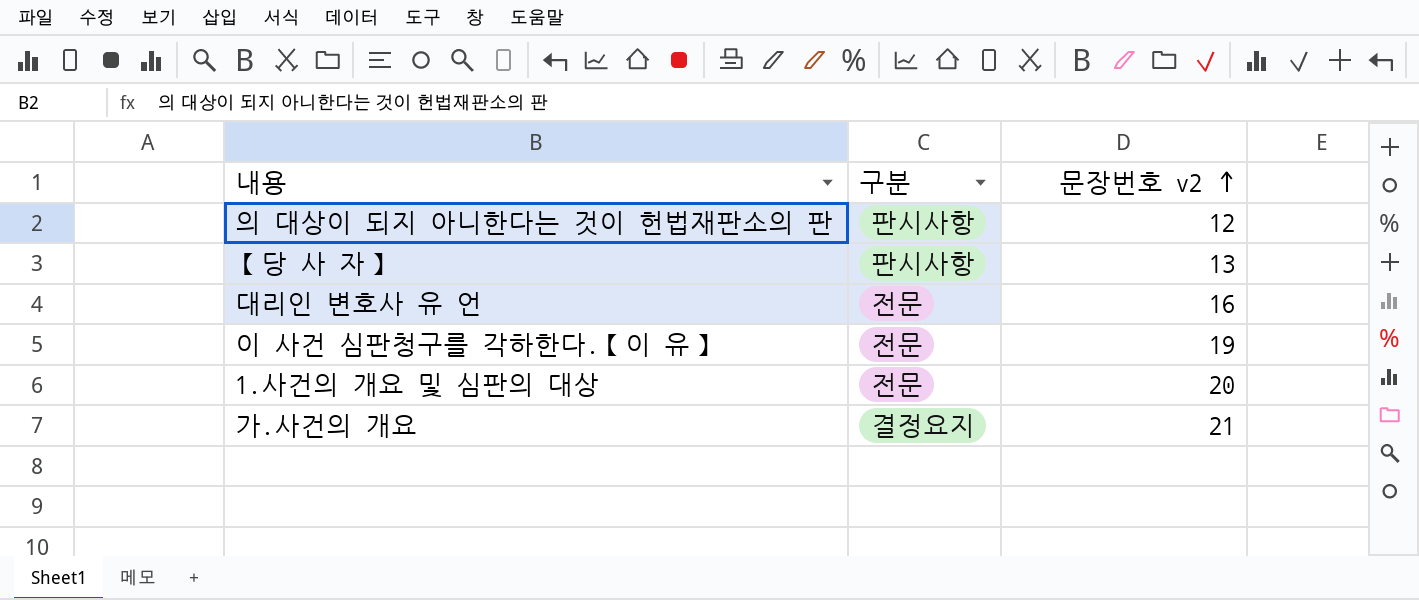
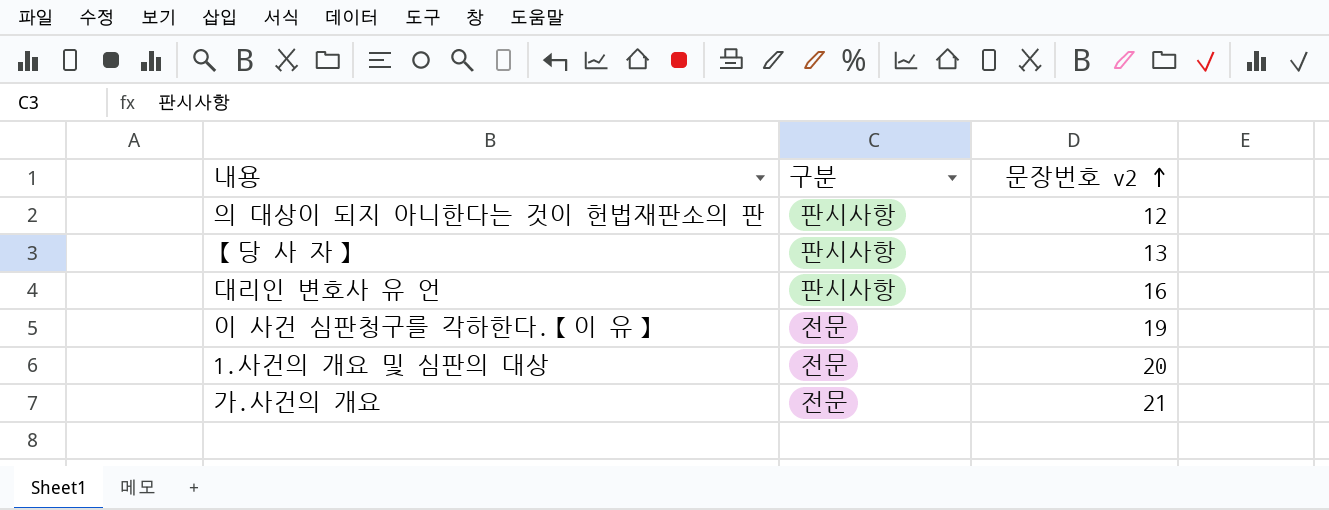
대리인 변호사 유 언 | 구분: 전문 -> 판시사항
가.사건의 개요 | 구분: 결정요지 -> 전문

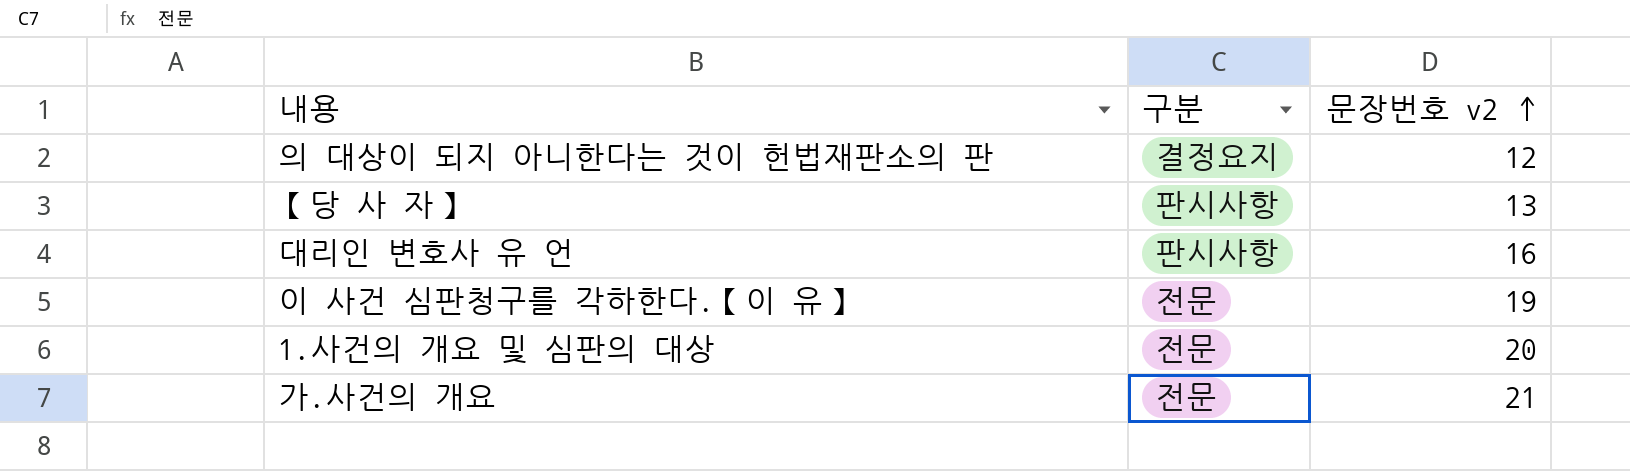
의 대상이 되지 아니한다는 것이 헌법재판소의 판 | 구분: 판시사항 -> 결정요지

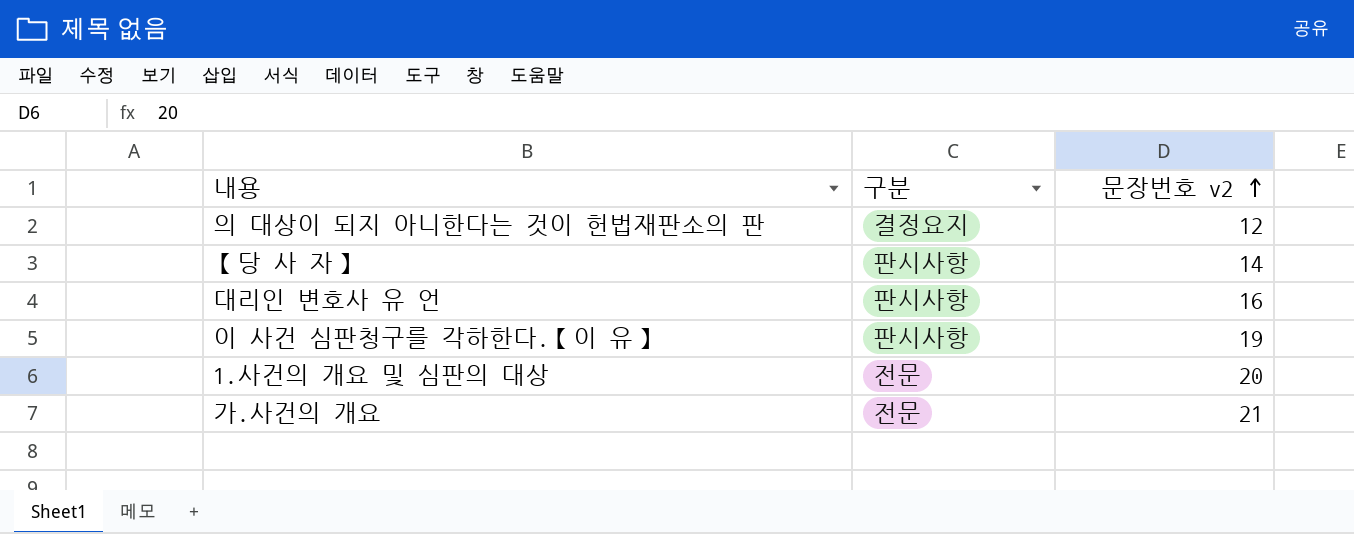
【당 사 자】 | 문장번호 v2: 13 -> 14
이 사건 심판청구를 각하한다.【이 유】 | 구분: 전문 -> 판시사항

